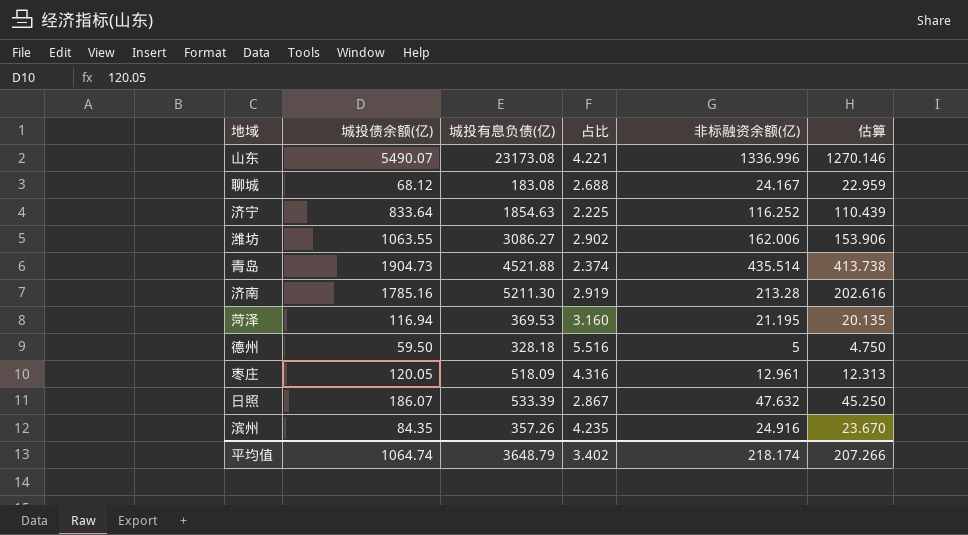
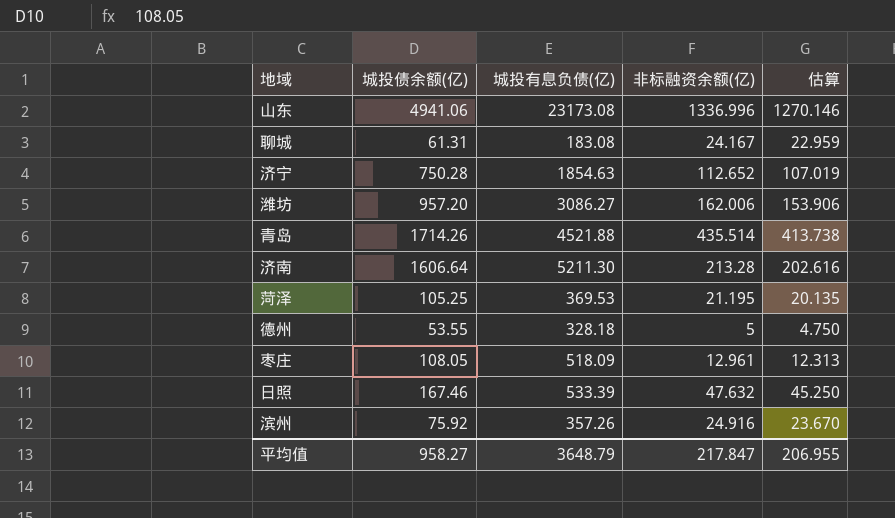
column 占比 | formula: [城投有息负债(亿)] / [城投债余额(亿)] -> none
山东 | 城投债余额(亿): 5490.07 -> 4941.06
聊城 | 城投债余额(亿): 68.12 -> 61.31
济宁 | 城投债余额(亿): 833.64 -> 750.28
济宁 | 非标融资余额(亿): 116.252 -> 112.652
济宁 | 估算: 110.439 -> 107.019
潍坊 | 城投债余额(亿): 1063.55 -> 957.20
青岛 | 城投债余额(亿): 1904.73 -> 1714.26
济南 | 城投债余额(亿): 1785.16 -> 1606.64
菏泽 | 城投债余额(亿): 116.94 -> 105.25
德州 | 城投债余额(亿): 59.50 -> 53.55
枣庄 | 城投债余额(亿): 120.05 -> 108.05
日照 | 城投债余额(亿): 186.07 -> 167.46
滨州 | 城投债余额(亿): 84.35 -> 75.92
平均值 | 城投债余额(亿): 1064.74 -> 958.27
平均值 | 非标融资余额(亿): 218.174 -> 217.847
平均值 | 估算: 207.266 -> 206.955

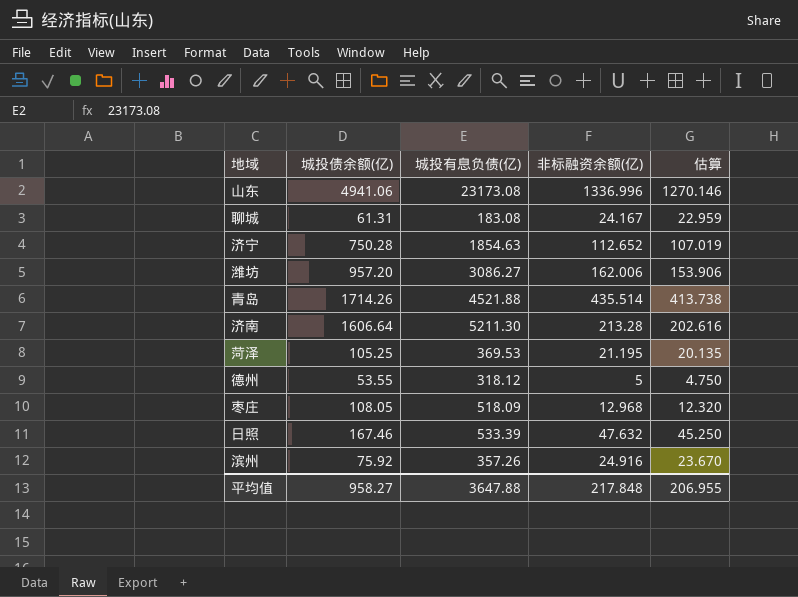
德州 | 城投有息负债(亿): 328.18 -> 318.12
枣庄 | 非标融资余额(亿): 12.961 -> 12.968
枣庄 | 估算: 12.313 -> 12.320
平均值 | 城投有息负债(亿): 3648.79 -> 3647.88
平均值 | 非标融资余额(亿): 217.847 -> 217.848

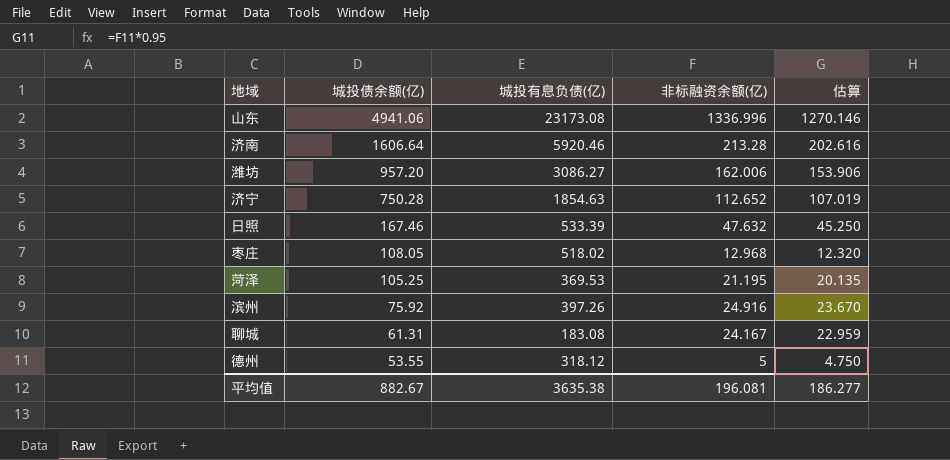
row order: none -> 城投债余额(亿) descending
row 青岛: 1714.26 | 4521.88 | 435.514 | 413.738 -> none
济南 | 城投有息负债(亿): 5211.30 -> 5920.46
枣庄 | 城投有息负债(亿): 518.09 -> 518.02
滨州 | 城投有息负债(亿): 357.26 -> 397.26
平均值 | 城投债余额(亿): 958.27 -> 882.67
平均值 | 城投有息负债(亿): 3647.88 -> 3635.38
平均值 | 非标融资余额(亿): 217.848 -> 196.081
平均值 | 估算: 206.955 -> 186.277

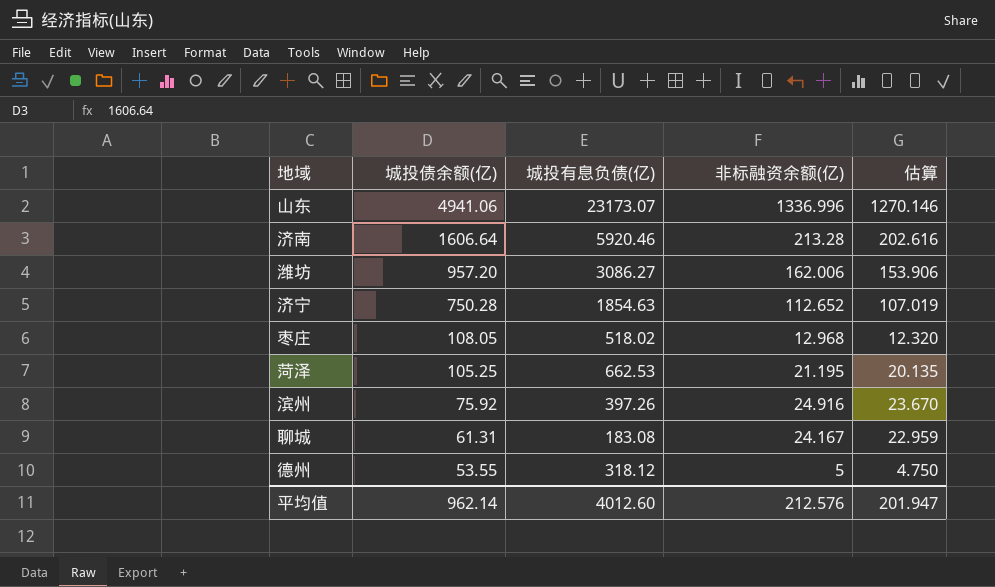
row 日照: 167.46 | 533.39 | 47.632 | 45.250 -> none
山东 | 城投有息负债(亿): 23173.08 -> 23173.07
菏泽 | 城投有息负债(亿): 369.53 -> 662.53
平均值 | 城投债余额(亿): 882.67 -> 962.14
平均值 | 城投有息负债(亿): 3635.38 -> 4012.60
平均值 | 非标融资余额(亿): 196.081 -> 212.576
平均值 | 估算: 186.277 -> 201.947

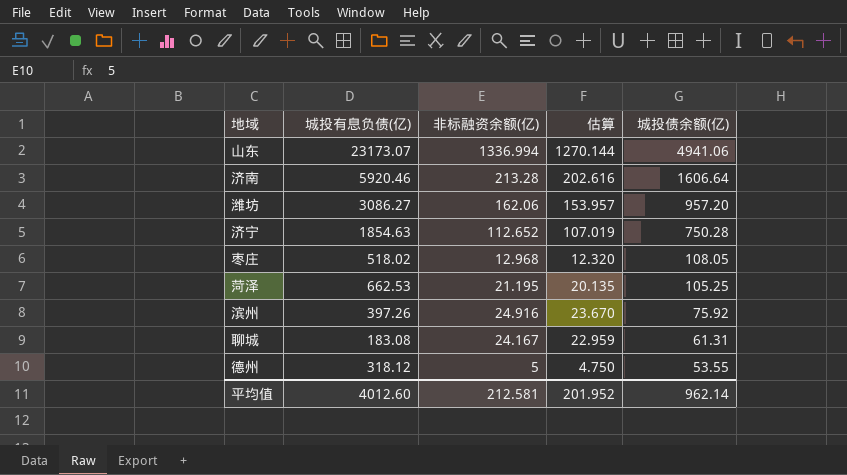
column 城投债余额(亿) | position: 2 -> 5
山东 | 非标融资余额(亿): 1336.996 -> 1336.994
山东 | 估算: 1270.146 -> 1270.144
潍坊 | 非标融资余额(亿): 162.006 -> 162.06
潍坊 | 估算: 153.906 -> 153.957
平均值 | 非标融资余额(亿): 212.576 -> 212.581
平均值 | 估算: 201.947 -> 201.952

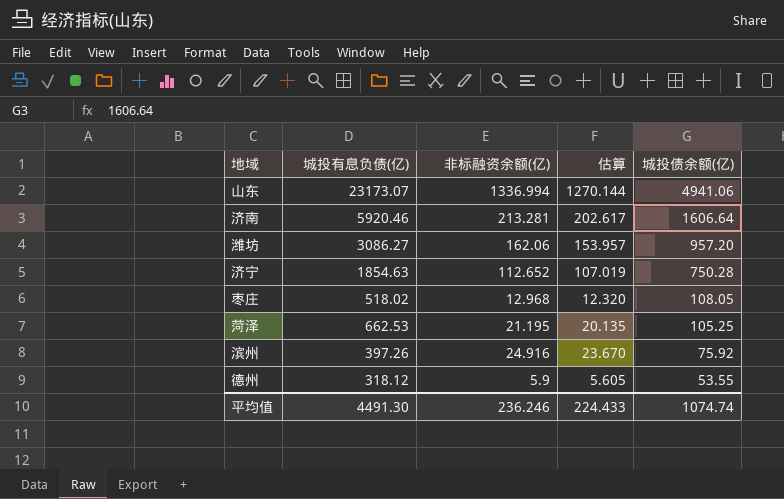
row 聊城: 183.08 | 24.167 | 22.959 | 61.31 -> none
济南 | 非标融资余额(亿): 213.28 -> 213.281
济南 | 估算: 202.616 -> 202.617
德州 | 非标融资余额(亿): 5 -> 5.9
德州 | 估算: 4.750 -> 5.605
平均值 | 城投有息负债(亿): 4012.60 -> 4491.30
平均值 | 非标融资余额(亿): 212.581 -> 236.246
平均值 | 估算: 201.952 -> 224.433
平均值 | 城投债余额(亿): 962.14 -> 1074.74

